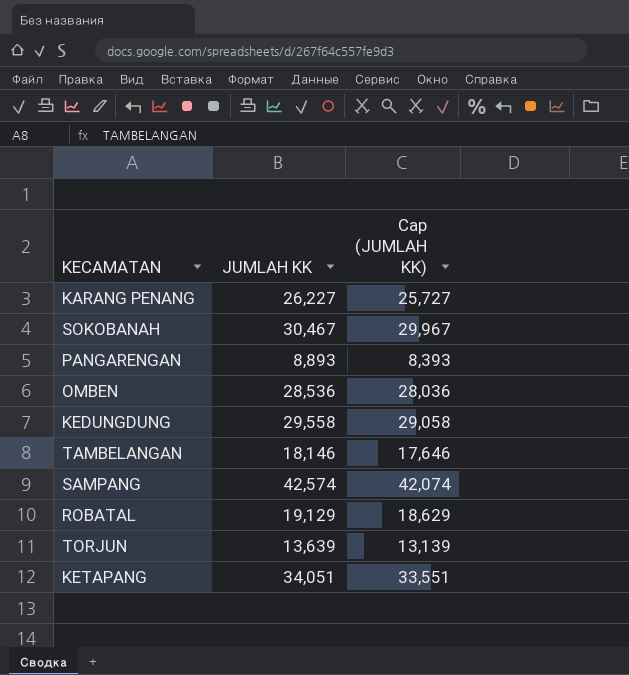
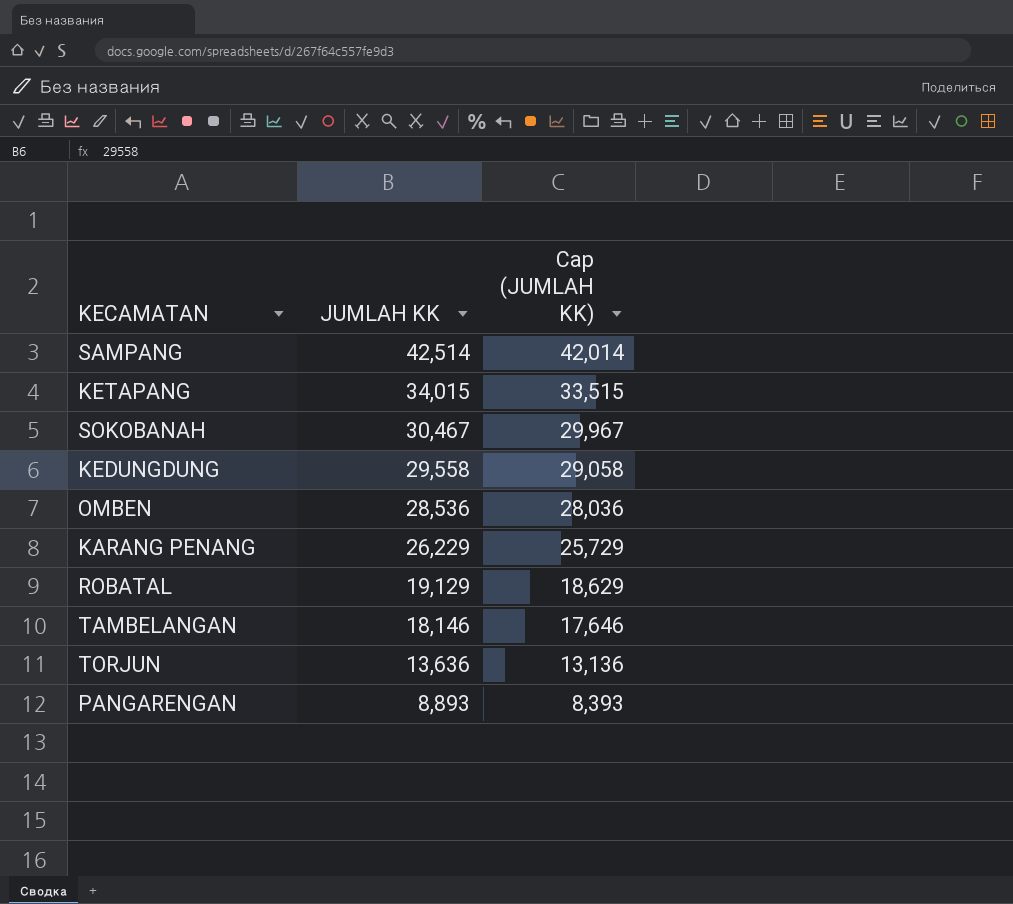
row order: none -> JUMLAH KK descending
SAMPANG | JUMLAH KK: 42,574 -> 42,514
SAMPANG | Cap (JUMLAH KK): 42,074 -> 42,014
KETAPANG | JUMLAH KK: 34,051 -> 34,015
KETAPANG | Cap (JUMLAH KK): 33,551 -> 33,515
KARANG PENANG | JUMLAH KK: 26,227 -> 26,229
KARANG PENANG | Cap (JUMLAH KK): 25,727 -> 25,729
TORJUN | JUMLAH KK: 13,639 -> 13,636
TORJUN | Cap (JUMLAH KK): 13,139 -> 13,136

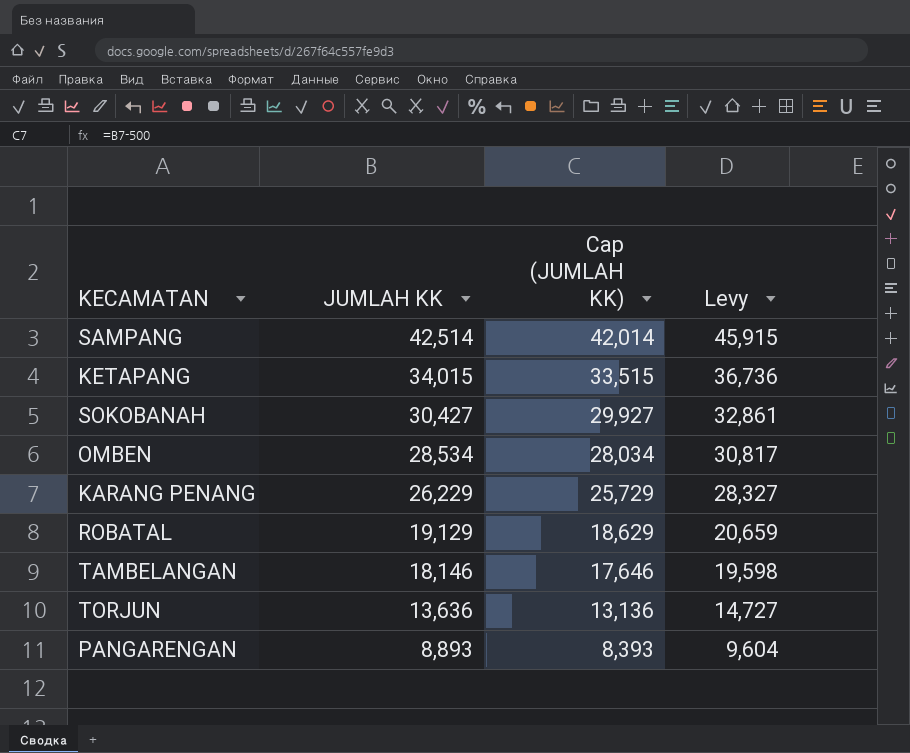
column Levy | formula: none -> [JUMLAH KK] * 1.08
row KEDUNGDUNG: 29,558 | 29,058 -> none
SOKOBANAH | JUMLAH KK: 30,467 -> 30,427
SOKOBANAH | Cap (JUMLAH KK): 29,967 -> 29,927
OMBEN | JUMLAH KK: 28,536 -> 28,534
OMBEN | Cap (JUMLAH KK): 28,036 -> 28,034

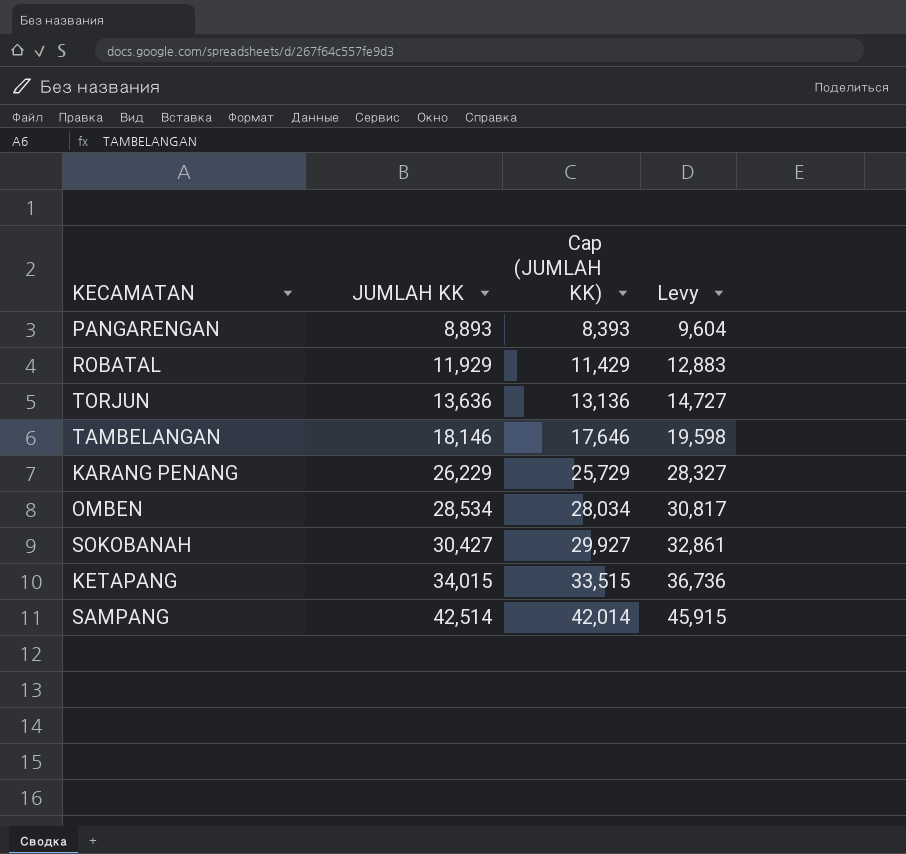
row order: JUMLAH KK descending -> JUMLAH KK ascending
ROBATAL | JUMLAH KK: 19,129 -> 11,929
ROBATAL | Cap (JUMLAH KK): 18,629 -> 11,429
ROBATAL | Levy: 20,659 -> 12,883

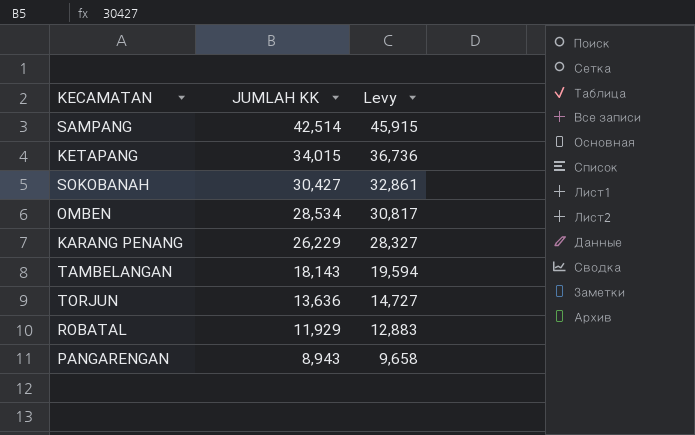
row order: JUMLAH KK ascending -> JUMLAH KK descending
column Cap (JUMLAH KK) | formula: [JUMLAH KK] - 500 -> none
TAMBELANGAN | JUMLAH KK: 18,146 -> 18,143
TAMBELANGAN | Levy: 19,598 -> 19,594
PANGARENGAN | JUMLAH KK: 8,893 -> 8,943
PANGARENGAN | Levy: 9,604 -> 9,658

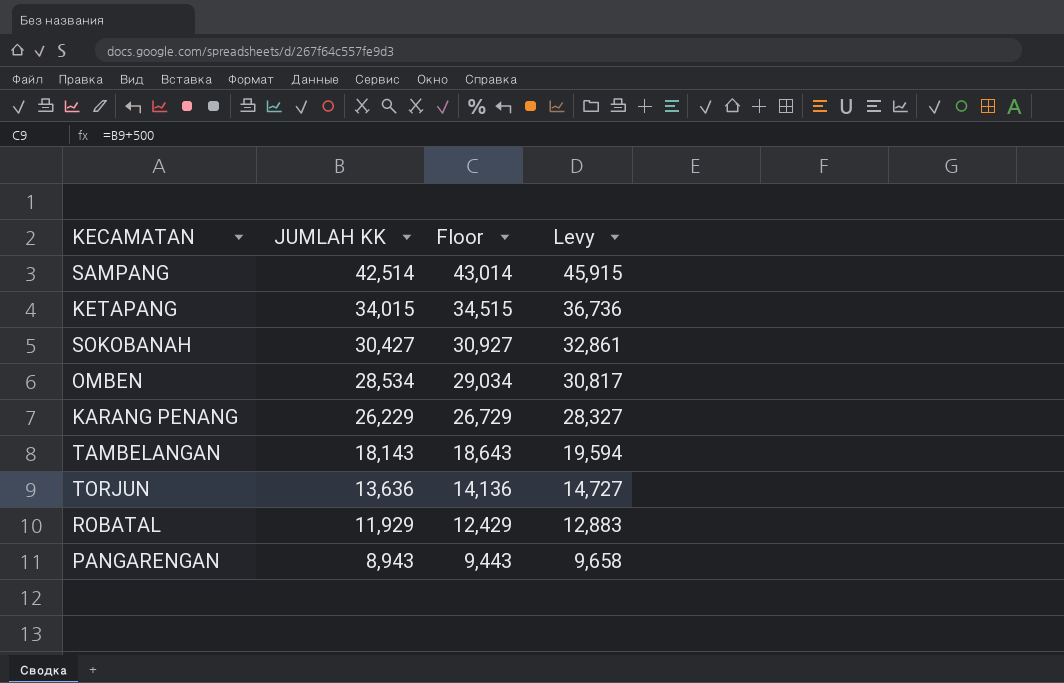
column Floor | formula: none -> [JUMLAH KK] + 500

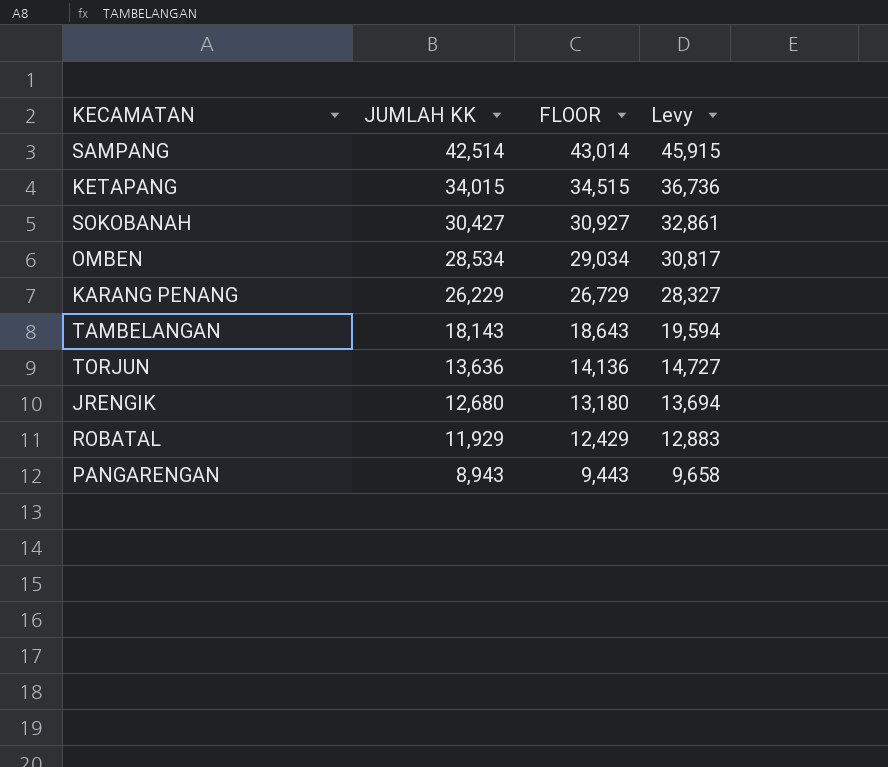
column name: Floor -> FLOOR
row JRENGIK: none -> 12,680 | 13,180 | 13,694

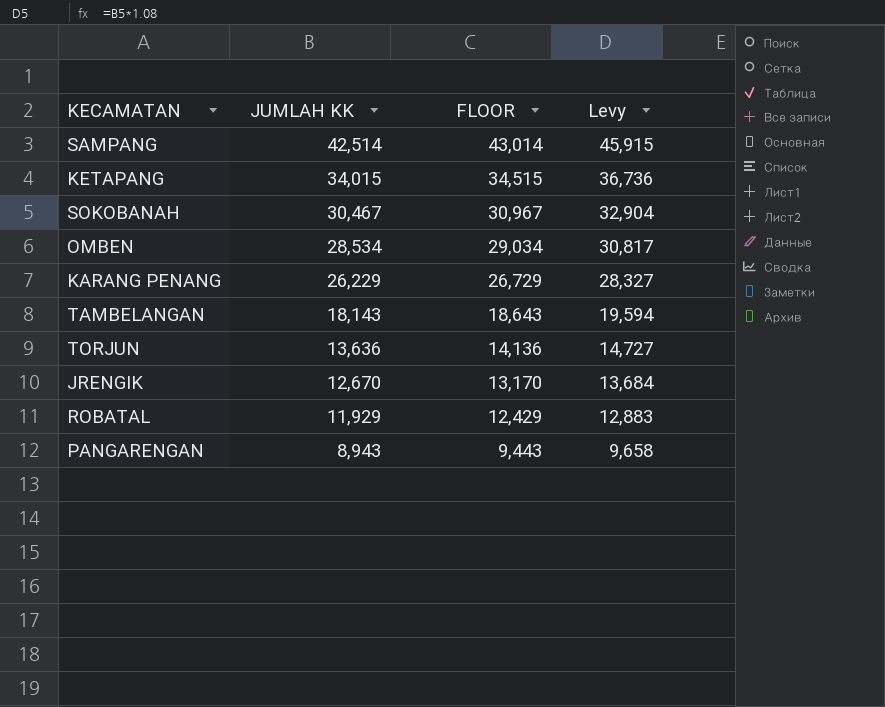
SOKOBANAH | JUMLAH KK: 30,427 -> 30,467
SOKOBANAH | FLOOR: 30,927 -> 30,967
SOKOBANAH | Levy: 32,861 -> 32,904
JRENGIK | JUMLAH KK: 12,680 -> 12,670
JRENGIK | FLOOR: 13,180 -> 13,170
JRENGIK | Levy: 13,694 -> 13,684

